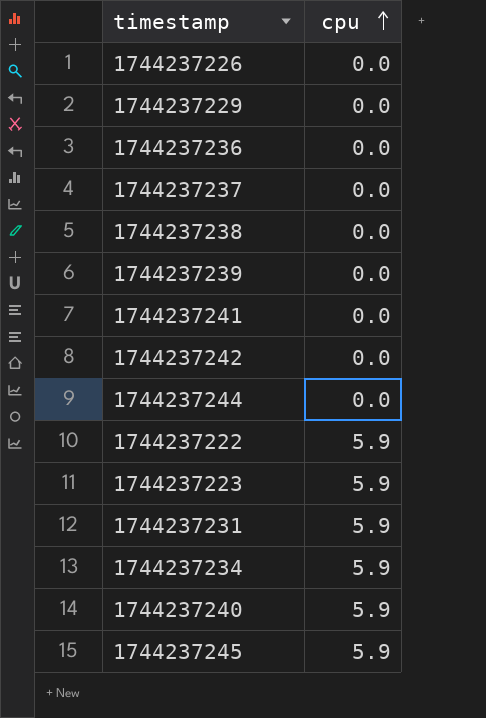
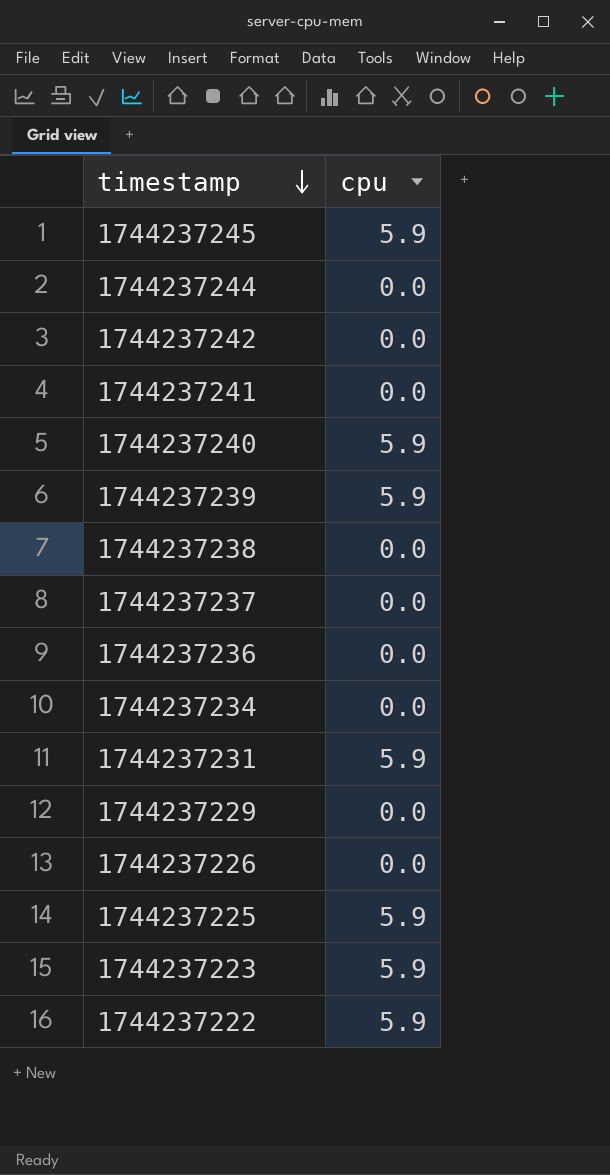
row order: cpu ascending -> timestamp descending
1744237239 | cpu: 0.0 -> 5.9
1744237234 | cpu: 5.9 -> 0.0
row 1744237225: none -> 5.9

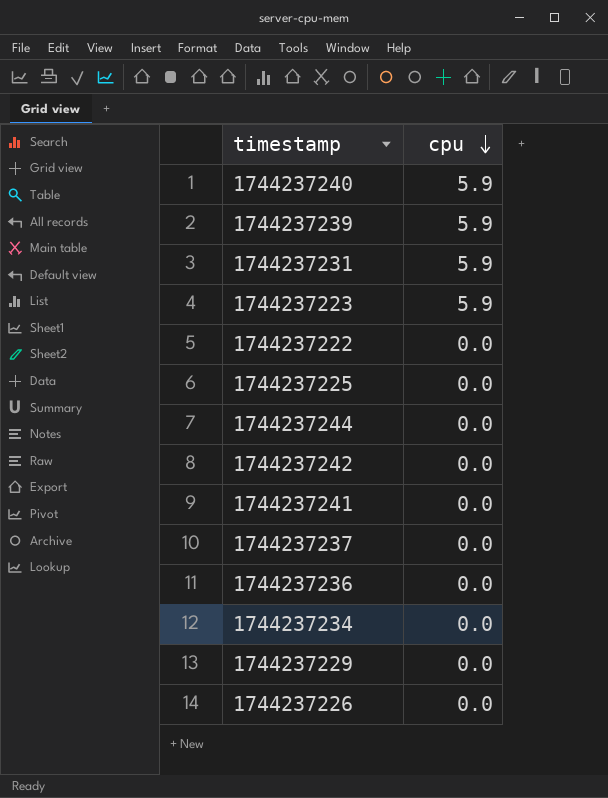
row order: timestamp descending -> cpu descending
row 1744237245: 5.9 -> none
row 1744237238: 0.0 -> none
1744237222 | cpu: 5.9 -> 0.0
1744237225 | cpu: 5.9 -> 0.0

